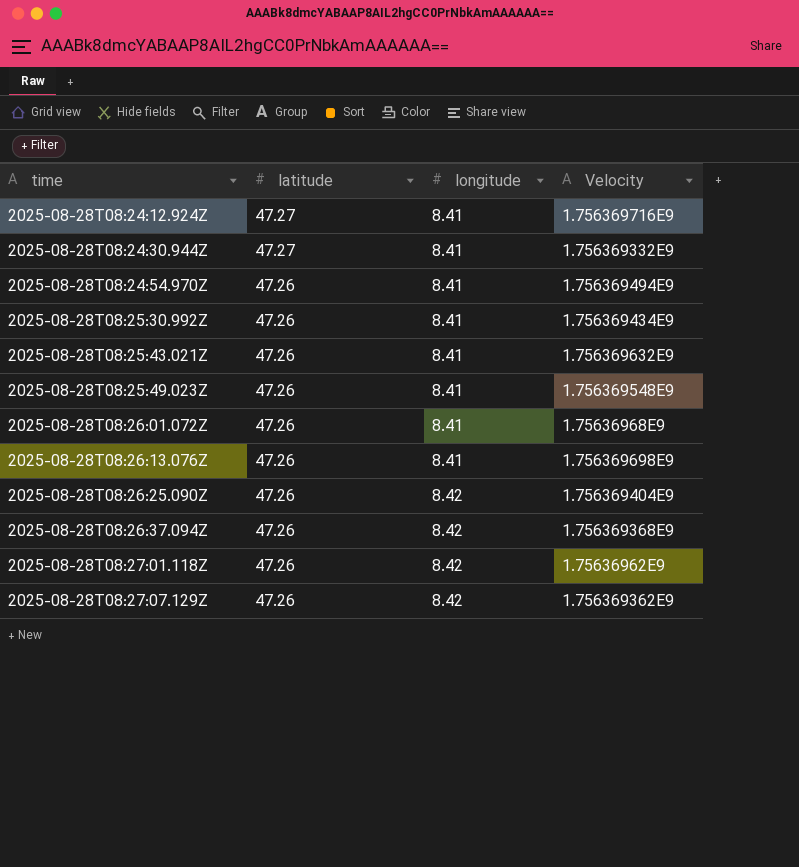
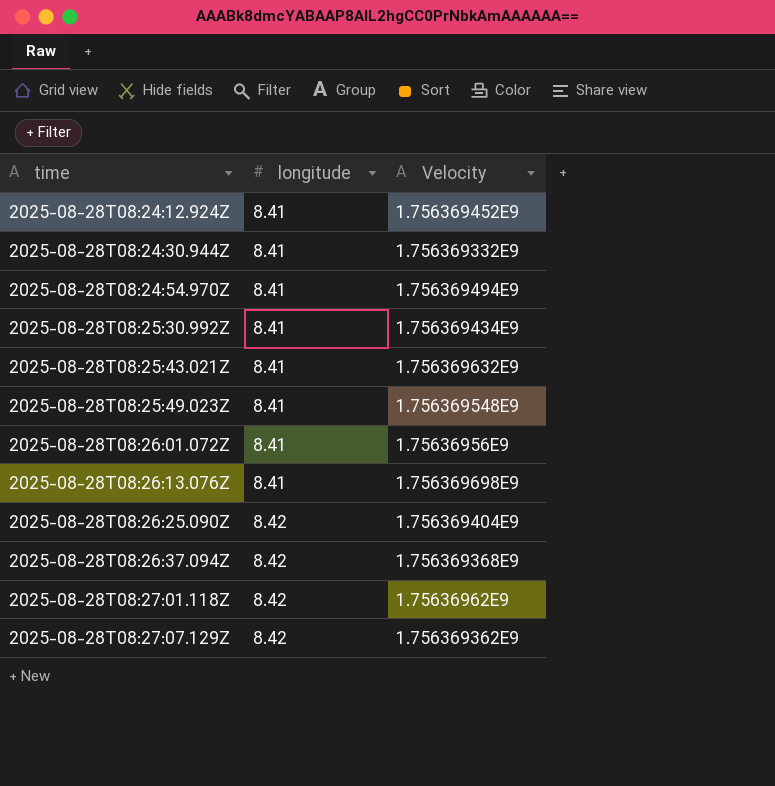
column latitude | position: 2 -> none
2025-08-28T08:24:12.924Z | Velocity: 1.756369716E9 -> 1.756369452E9
2025-08-28T08:26:01.072Z | Velocity: 1.75636968E9 -> 1.75636956E9

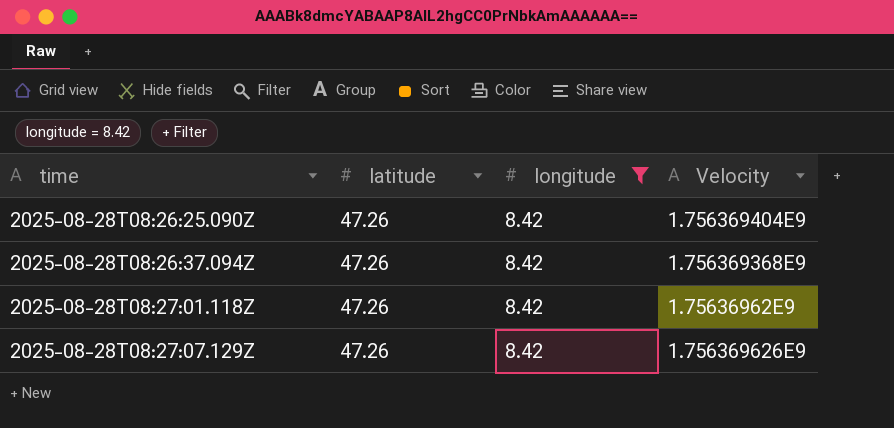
filter: none -> longitude = 8.42
column latitude | position: none -> 2
2025-08-28T08:27:07.129Z | Velocity: 1.756369362E9 -> 1.756369626E9

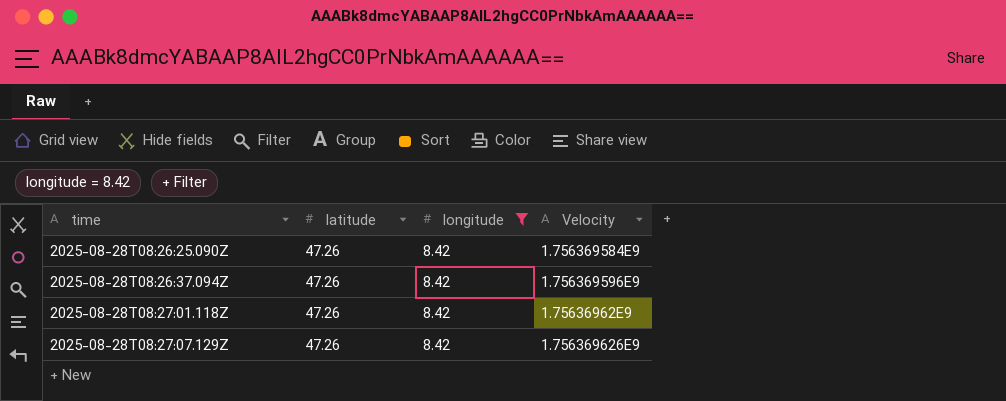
2025-08-28T08:26:25.090Z | Velocity: 1.756369404E9 -> 1.756369584E9
2025-08-28T08:26:37.094Z | Velocity: 1.756369368E9 -> 1.756369596E9

